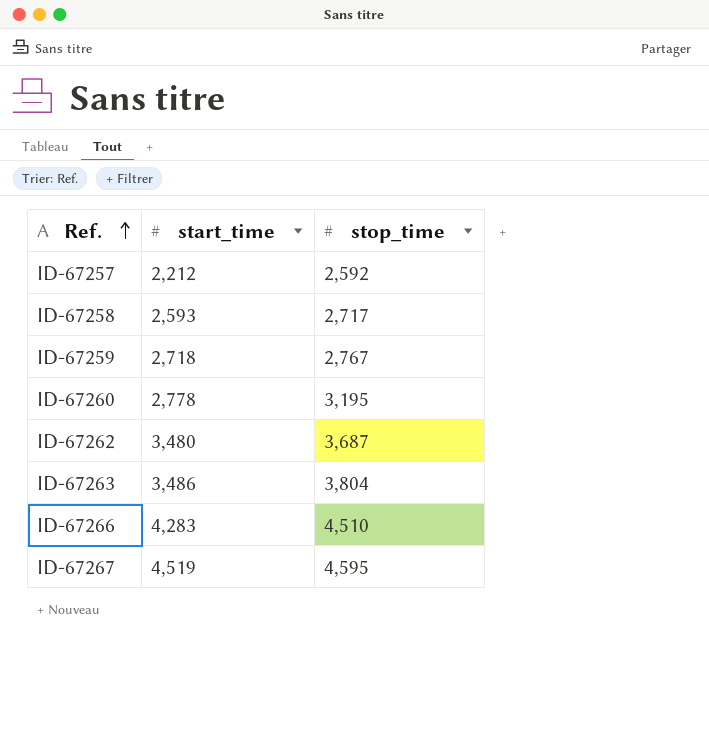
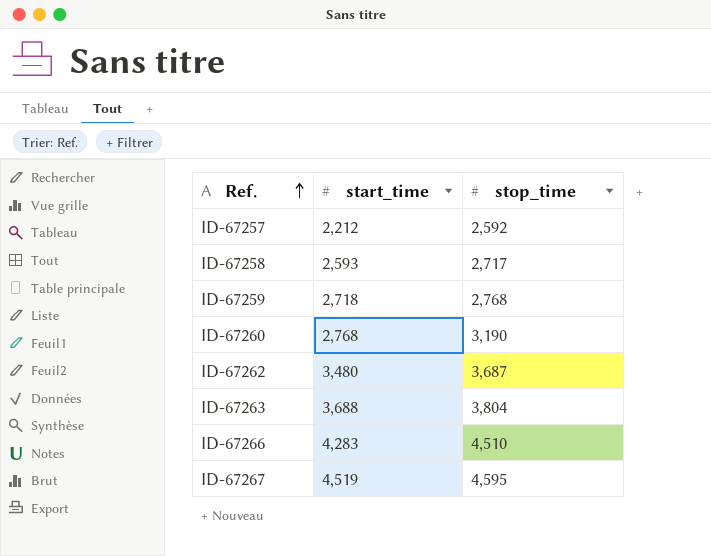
ID-67259 | stop_time: 2,767 -> 2,768
ID-67260 | start_time: 2,778 -> 2,768
ID-67260 | stop_time: 3,195 -> 3,190
ID-67263 | start_time: 3,486 -> 3,688

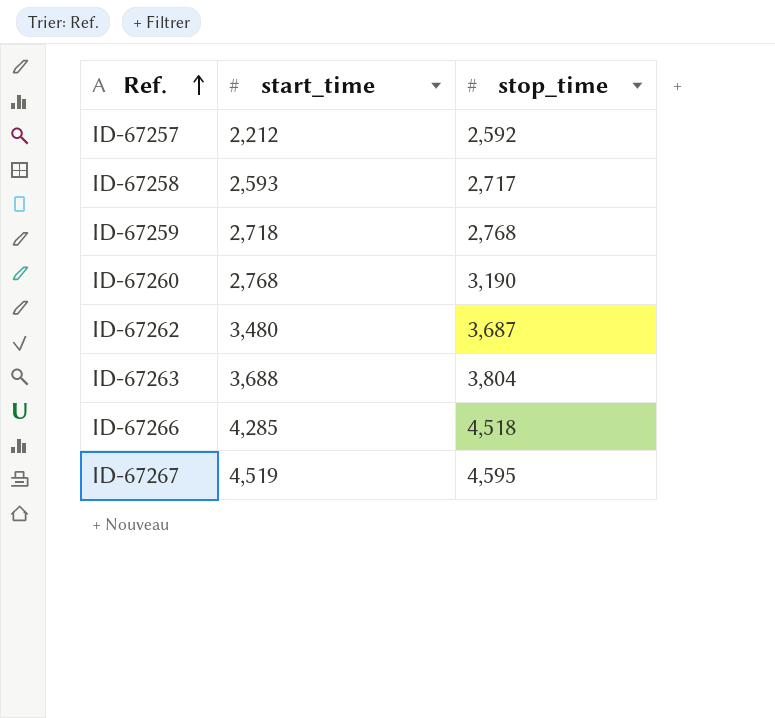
ID-67266 | start_time: 4,283 -> 4,285
ID-67266 | stop_time: 4,510 -> 4,518

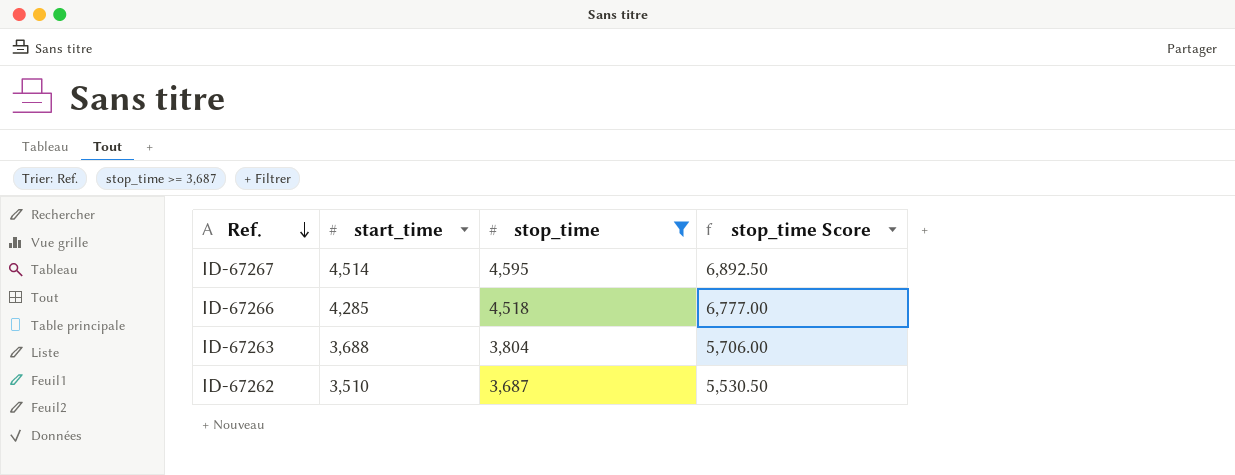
filter: none -> stop_time >= 3,687
row order: Ref. ascending -> Ref. descending
column stop_time Score | formula: none -> [stop_time] * 1.5
ID-67267 | start_time: 4,519 -> 4,514
ID-67262 | start_time: 3,480 -> 3,510

